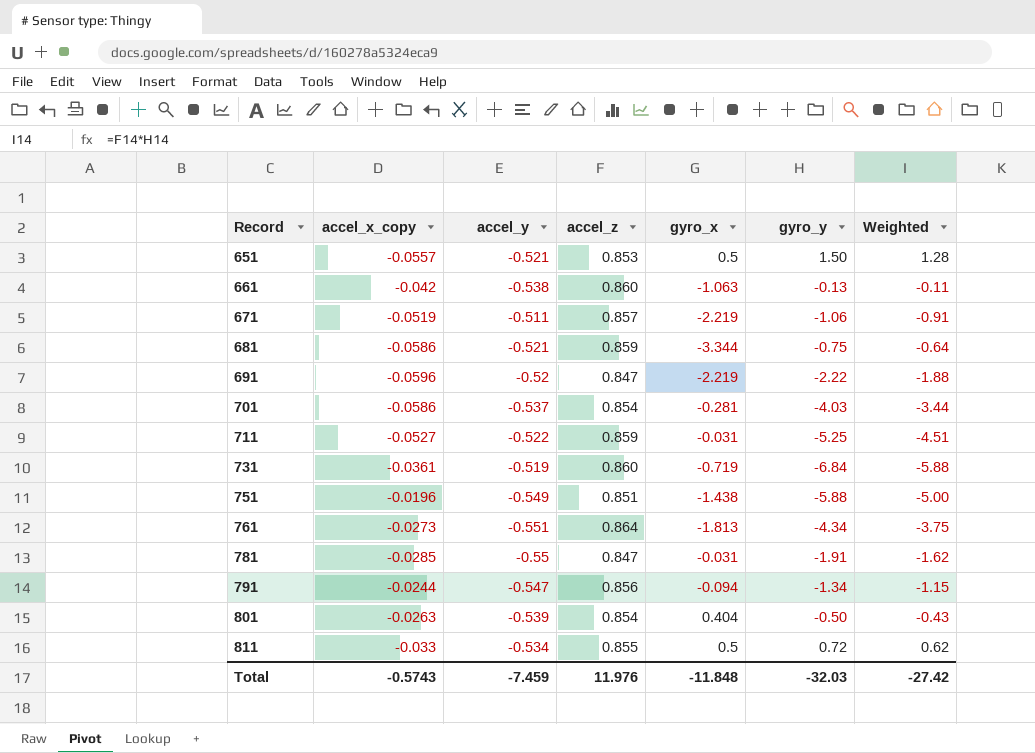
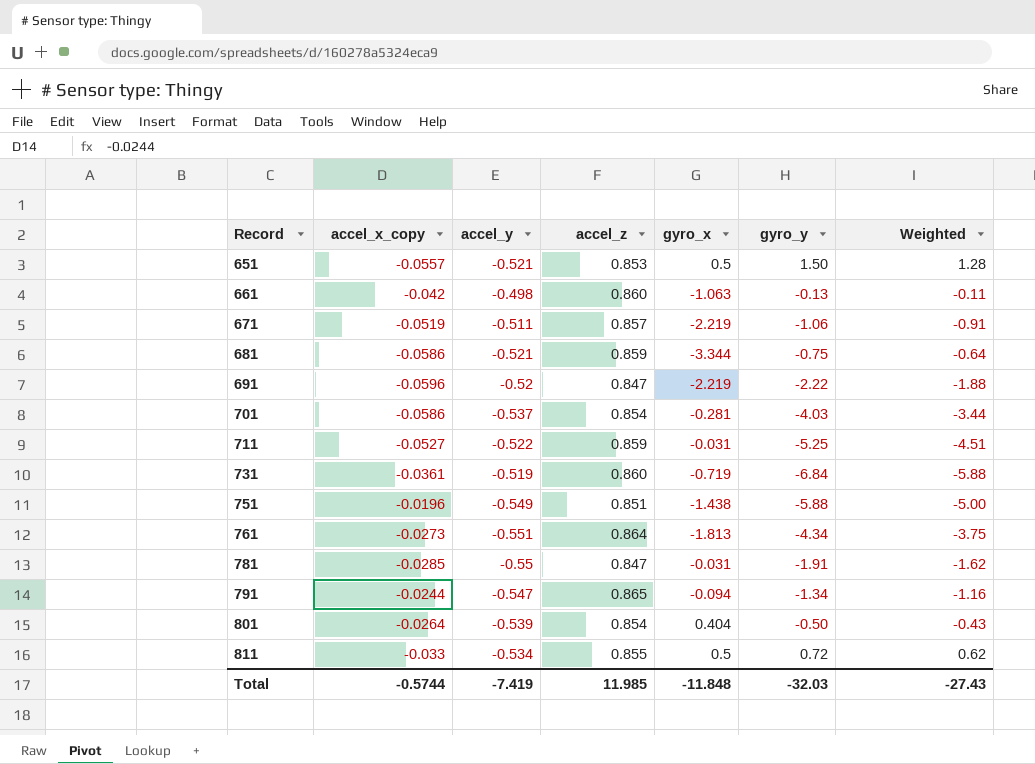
661 | accel_y: -0.538 -> -0.498
791 | accel_z: 0.856 -> 0.865
791 | Weighted: -1.15 -> -1.16
801 | accel_x_copy: -0.0263 -> -0.0264
Total | accel_x_copy: -0.5743 -> -0.5744
Total | accel_y: -7.459 -> -7.419
Total | accel_z: 11.976 -> 11.985
Total | Weighted: -27.42 -> -27.43

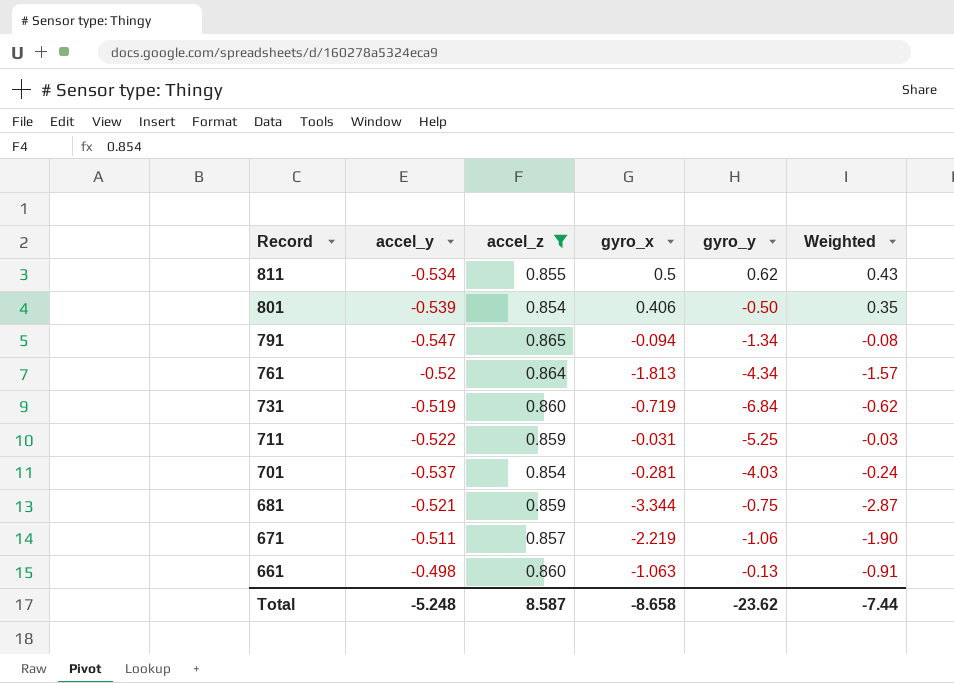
filter: none -> accel_z >= 0.854
row order: Record ascending -> Record descending
column accel_x_copy | position: 2 -> none
column Weighted | formula: [accel_z] * [gyro_y] -> [accel_z] * [gyro_x]
811 | gyro_y: 0.72 -> 0.62
801 | gyro_x: 0.404 -> 0.406
761 | accel_y: -0.551 -> -0.52
Total | accel_y: -7.419 -> -5.248
Total | accel_z: 11.985 -> 8.587
Total | gyro_x: -11.848 -> -8.658
Total | gyro_y: -32.03 -> -23.62
Total | Weighted: -27.43 -> -7.44

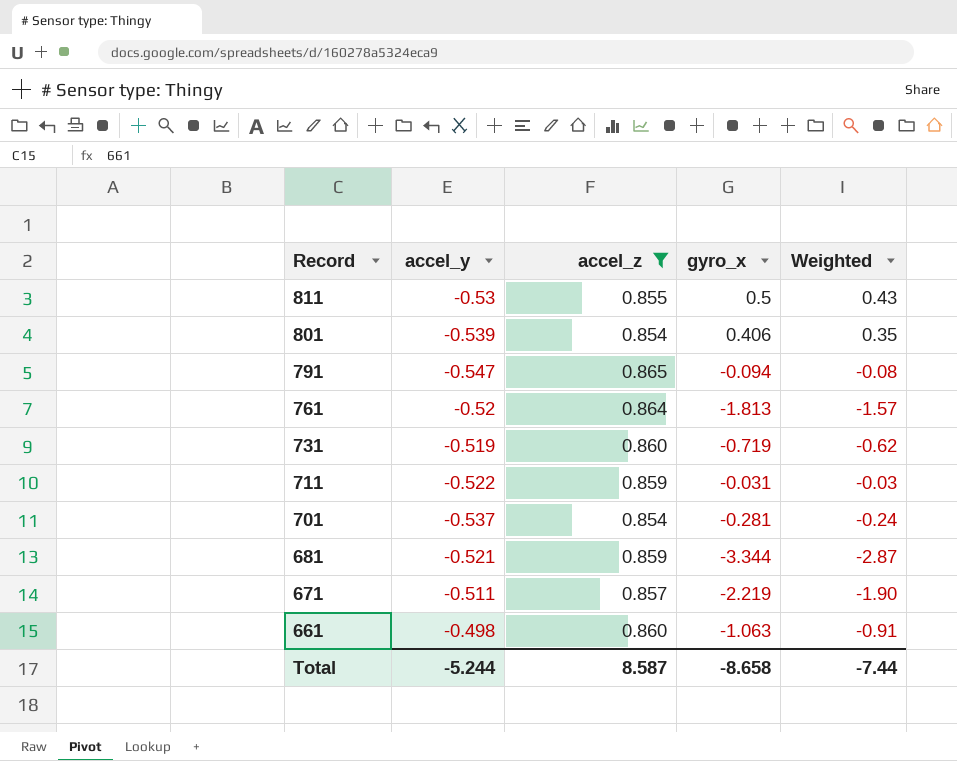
column gyro_y | position: 5 -> none
811 | accel_y: -0.534 -> -0.53
Total | accel_y: -5.248 -> -5.244

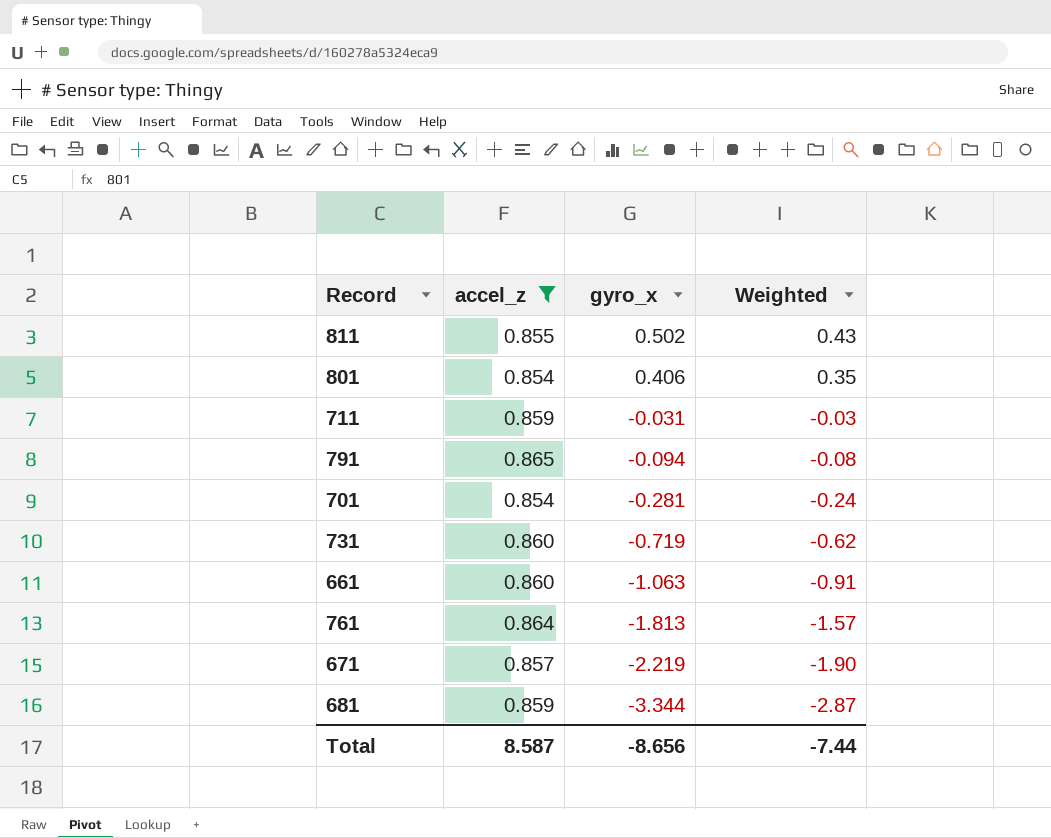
row order: Record descending -> gyro_x descending
column accel_y | position: 2 -> none
811 | gyro_x: 0.5 -> 0.502
Total | gyro_x: -8.658 -> -8.656

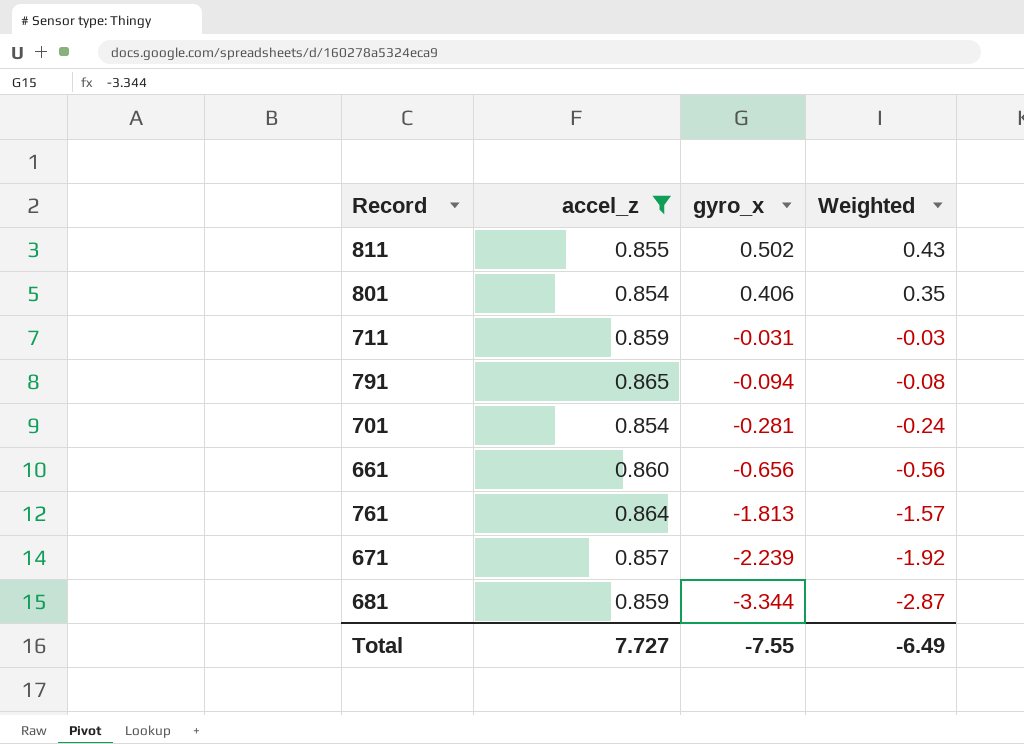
row 731: 0.860 | -0.719 | -0.62 -> none
661 | gyro_x: -1.063 -> -0.656
661 | Weighted: -0.91 -> -0.56
671 | gyro_x: -2.219 -> -2.239
671 | Weighted: -1.90 -> -1.92
Total | accel_z: 8.587 -> 7.727
Total | gyro_x: -8.656 -> -7.55
Total | Weighted: -7.44 -> -6.49

